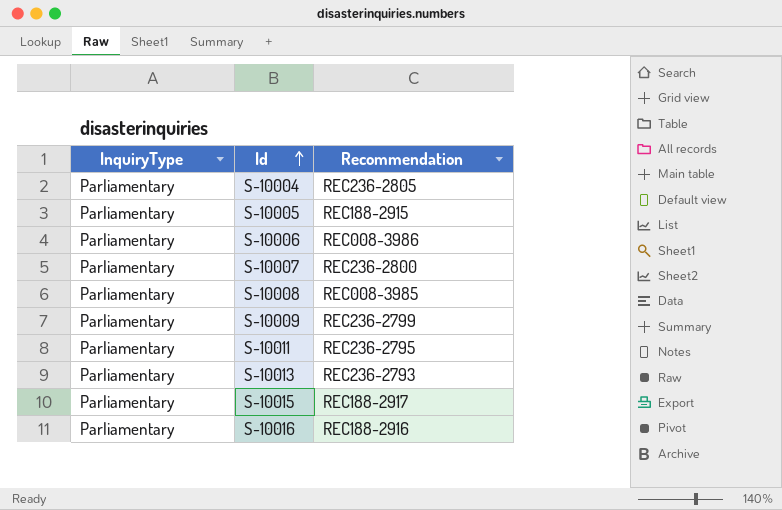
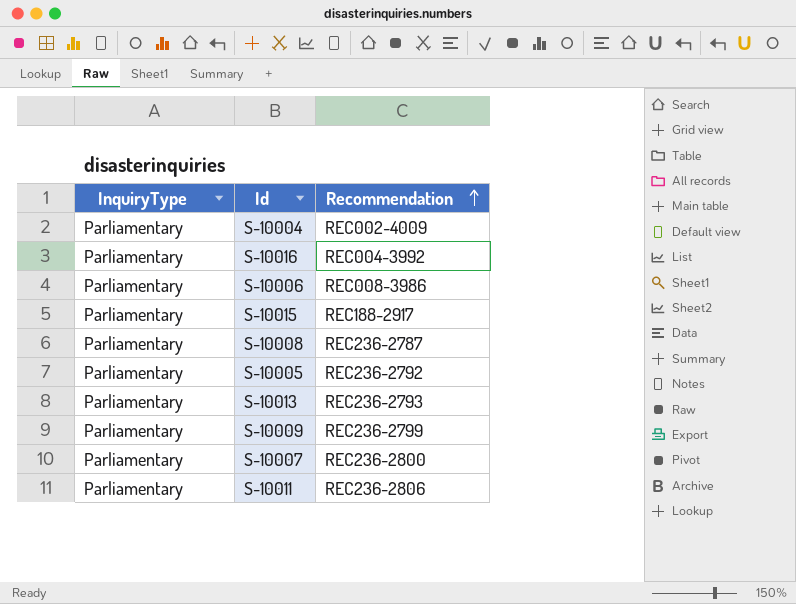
row order: Id ascending -> Recommendation ascending
S-10004 | Recommendation: REC236-2805 -> REC002-4009
S-10016 | Recommendation: REC188-2916 -> REC004-3992
S-10008 | Recommendation: REC008-3985 -> REC236-2787
S-10005 | Recommendation: REC188-2915 -> REC236-2792
S-10011 | Recommendation: REC236-2795 -> REC236-2806

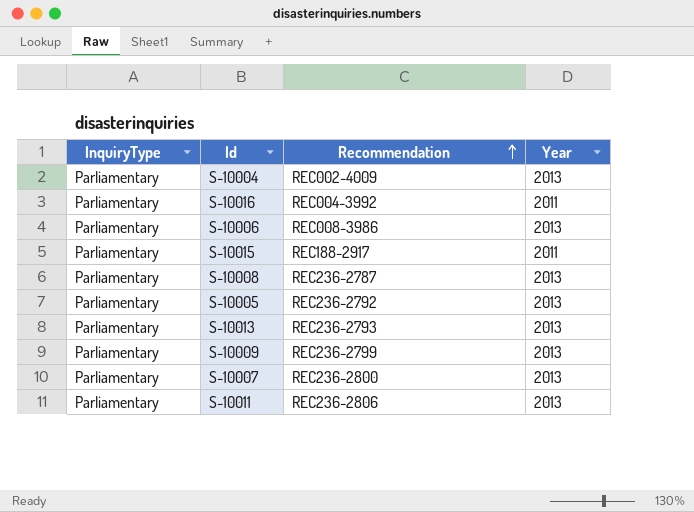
column Year | position: none -> 4

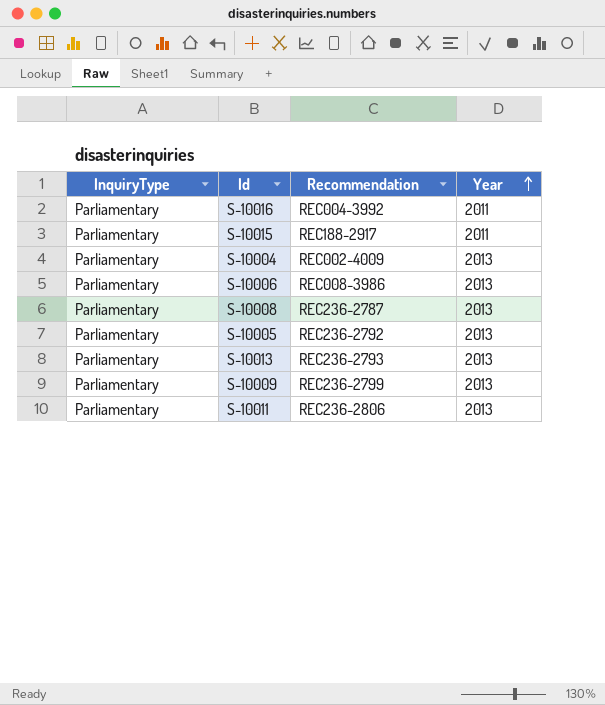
row order: Recommendation ascending -> Year ascending
row S-10007: Parliamentary | REC236-2800 | 2013 -> none

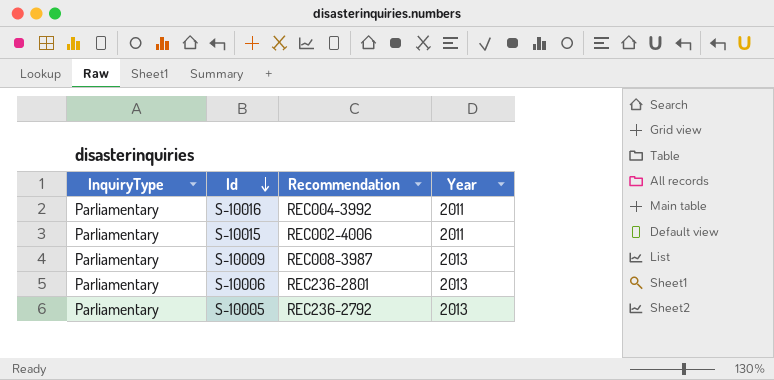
row order: Year ascending -> Id descending
row S-10004: Parliamentary | REC002-4009 | 2013 -> none
row S-10008: Parliamentary | REC236-2787 | 2013 -> none
row S-10013: Parliamentary | REC236-2793 | 2013 -> none
row S-10011: Parliamentary | REC236-2806 | 2013 -> none
S-10015 | Recommendation: REC188-2917 -> REC002-4006
S-10009 | Recommendation: REC236-2799 -> REC008-3987
S-10006 | Recommendation: REC008-3986 -> REC236-2801

